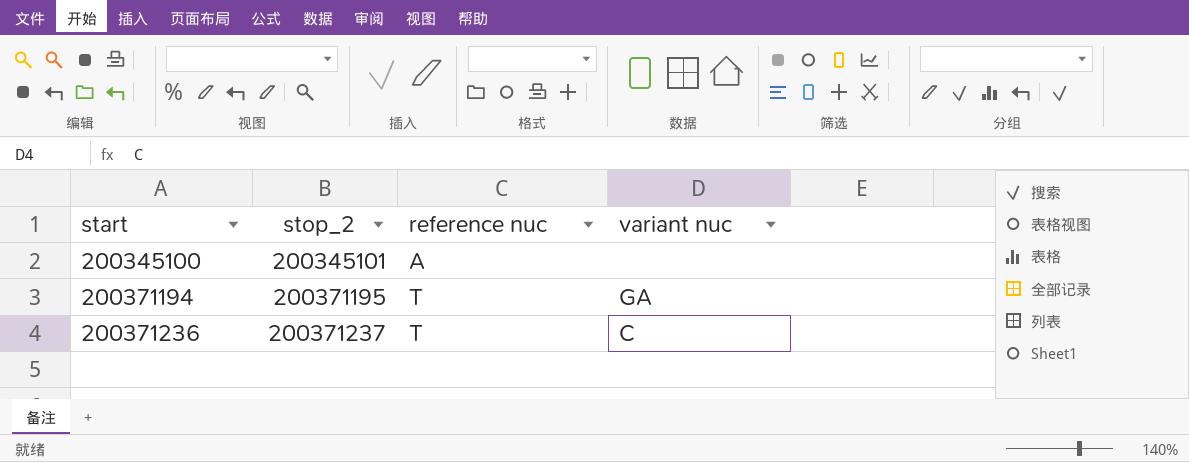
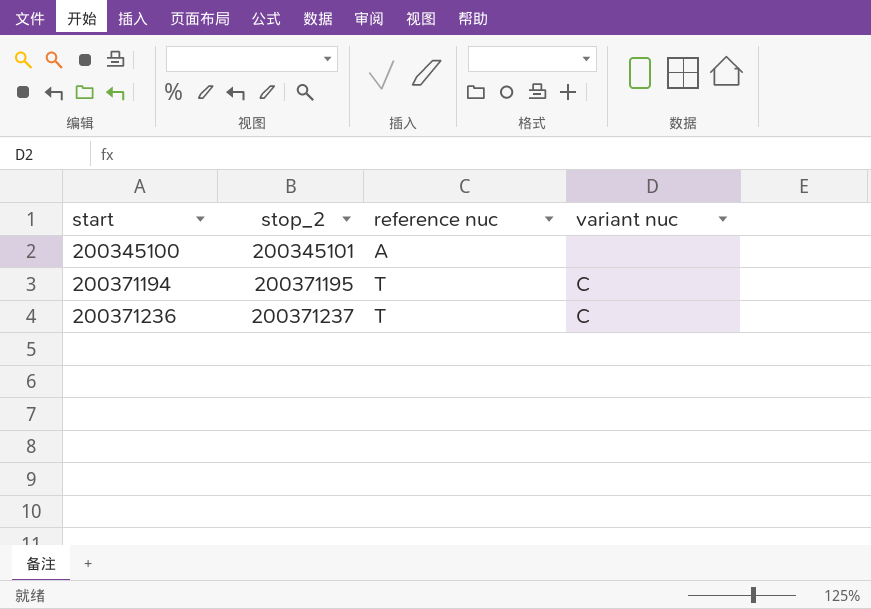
200371194 | variant nuc: GA -> C

